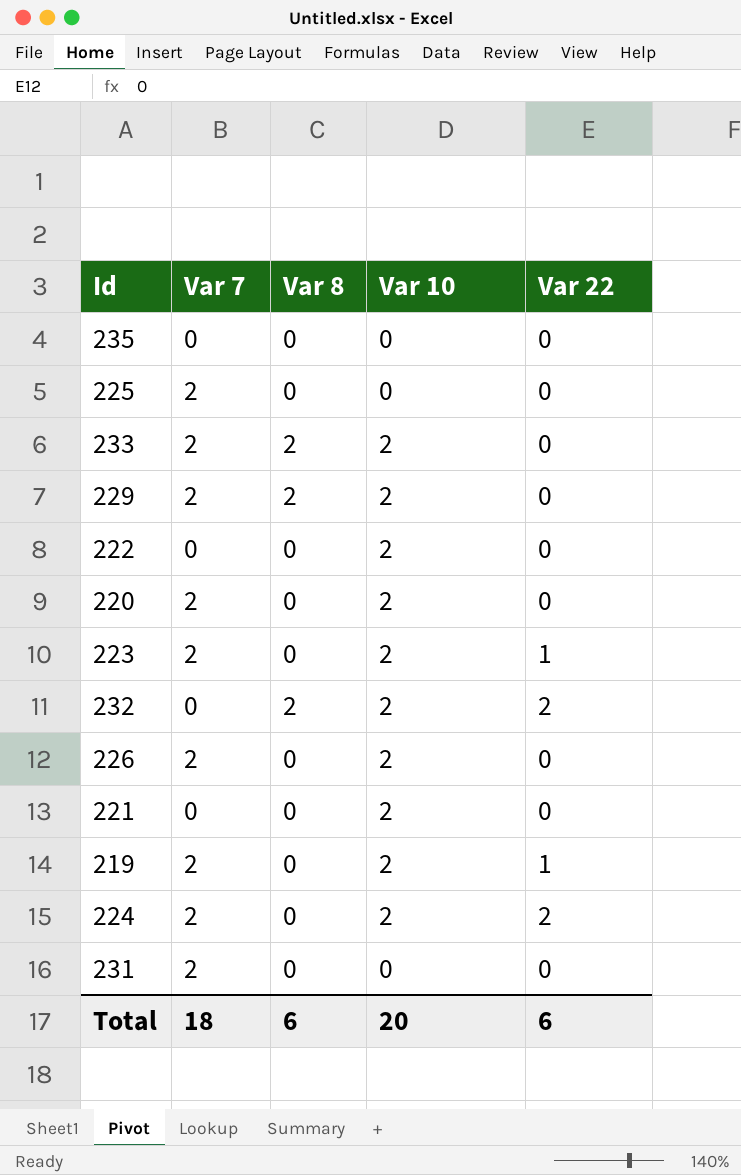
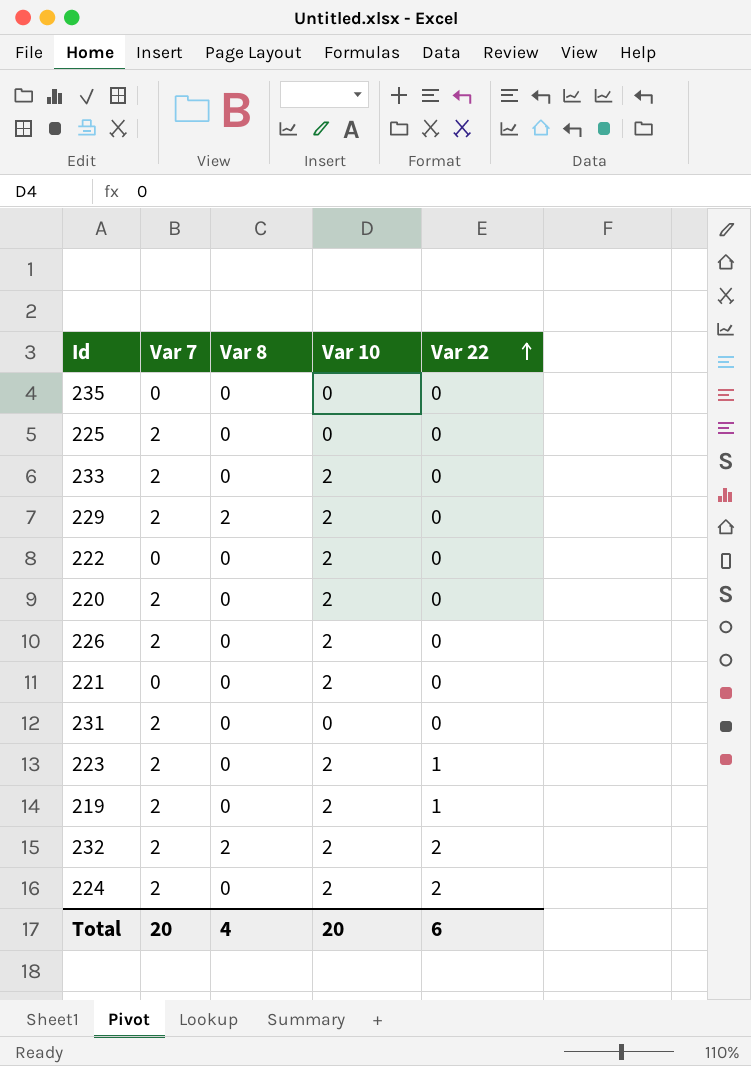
row order: none -> Var 22 ascending
233 | Var 8: 2 -> 0
232 | Var 7: 0 -> 2
Total | Var 7: 18 -> 20
Total | Var 8: 6 -> 4

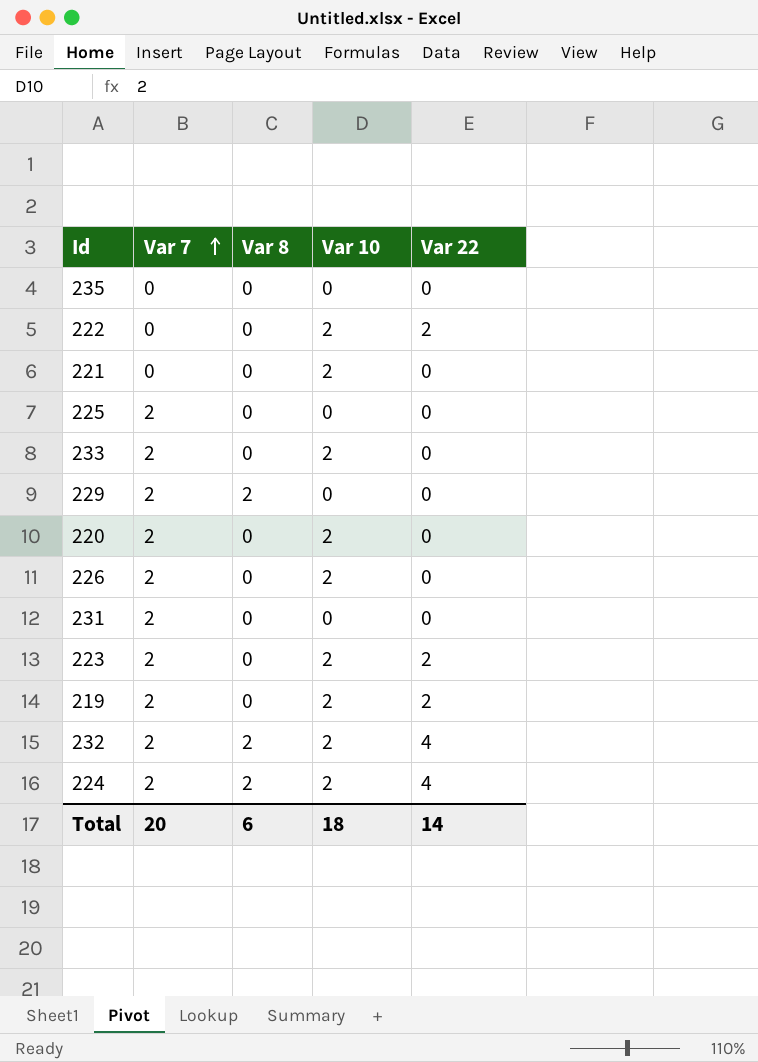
row order: Var 22 ascending -> Var 7 ascending
222 | Var 22: 0 -> 2
229 | Var 10: 2 -> 0
223 | Var 22: 1 -> 2
219 | Var 22: 1 -> 2
232 | Var 22: 2 -> 4
224 | Var 8: 0 -> 2
224 | Var 22: 2 -> 4
Total | Var 8: 4 -> 6
Total | Var 10: 20 -> 18
Total | Var 22: 6 -> 14

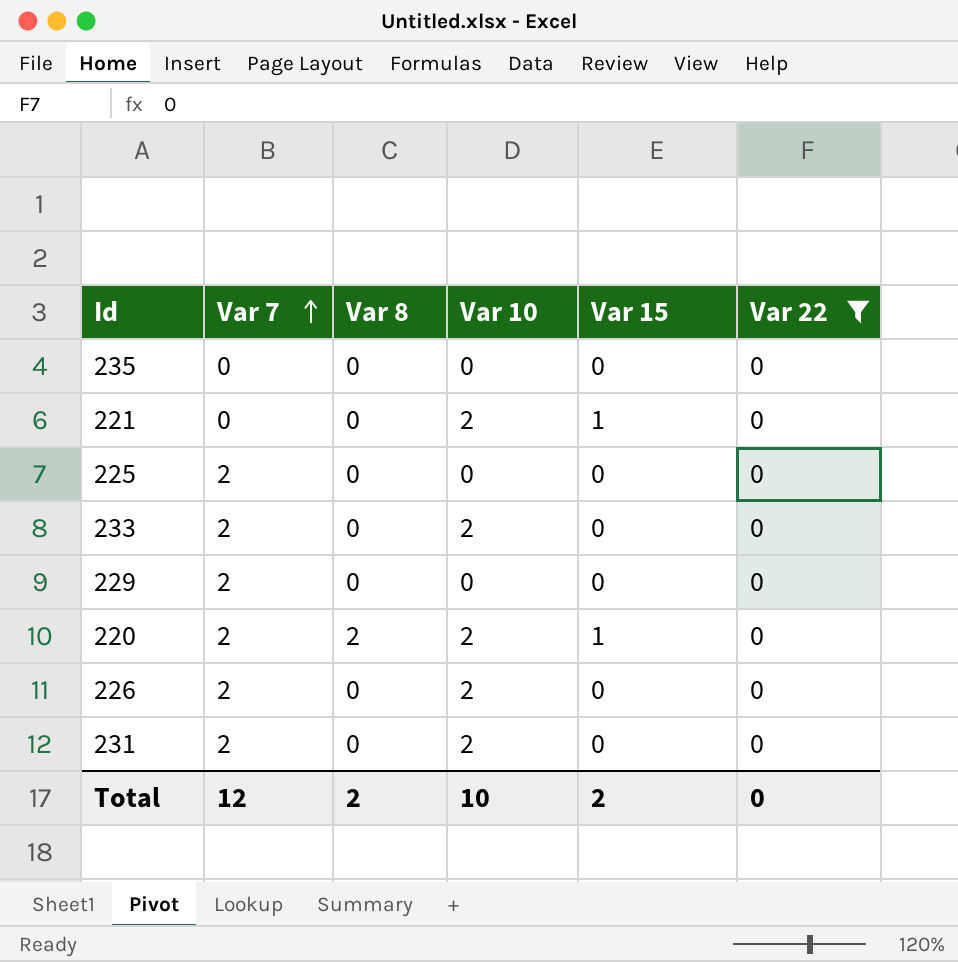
filter: none -> Var 22 = 0
column Var 15 | position: none -> 5
229 | Var 8: 2 -> 0
220 | Var 8: 0 -> 2
231 | Var 10: 0 -> 2
Total | Var 7: 20 -> 12
Total | Var 8: 6 -> 2
Total | Var 10: 18 -> 10
Total | Var 22: 14 -> 0

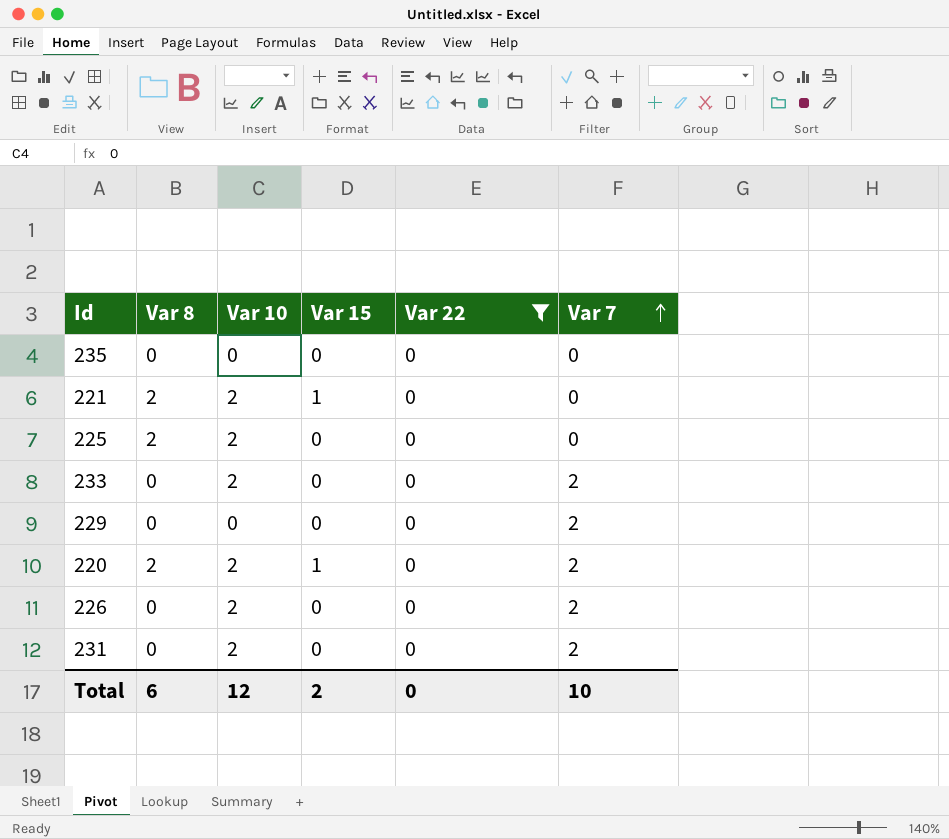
column Var 7 | position: 2 -> 6
221 | Var 8: 0 -> 2
225 | Var 8: 0 -> 2
225 | Var 10: 0 -> 2
225 | Var 7: 2 -> 0
Total | Var 8: 2 -> 6
Total | Var 10: 10 -> 12
Total | Var 7: 12 -> 10

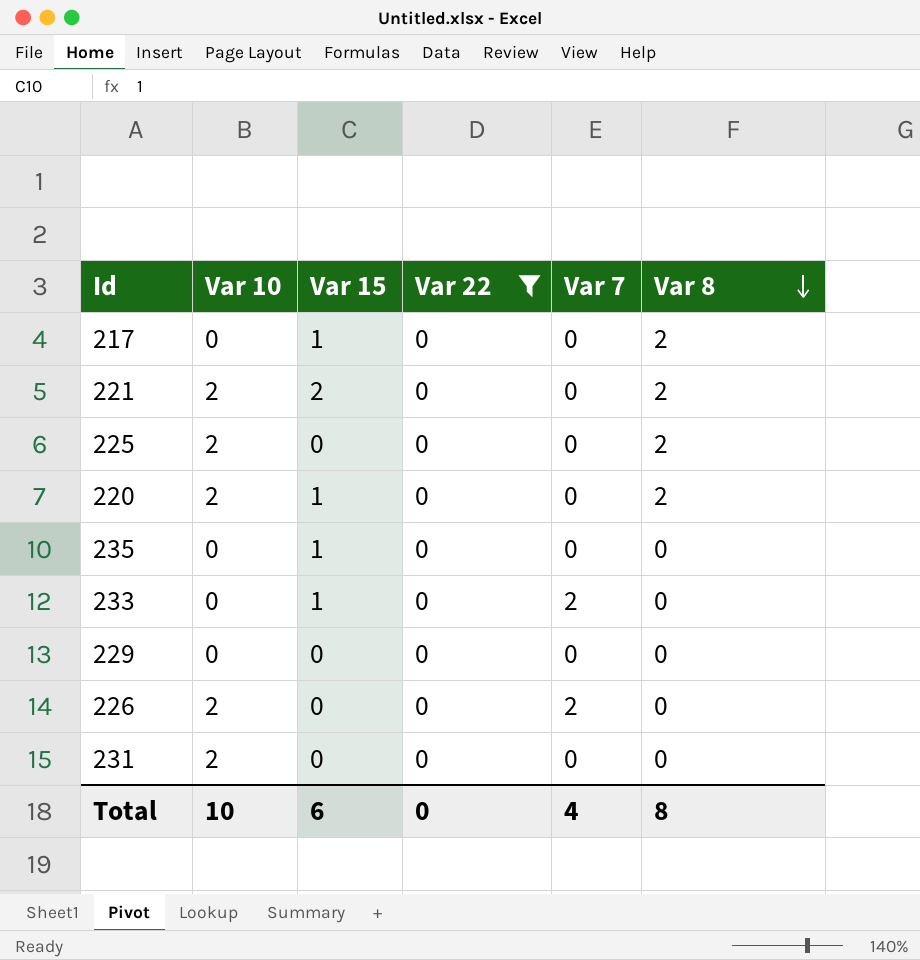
row order: Var 7 ascending -> Var 8 descending
column Var 8 | position: 2 -> 6
row 217: none -> 0 | 1 | 0 | 0 | 2
221 | Var 15: 1 -> 2
220 | Var 7: 2 -> 0
235 | Var 15: 0 -> 1
233 | Var 10: 2 -> 0
233 | Var 15: 0 -> 1
229 | Var 7: 2 -> 0
231 | Var 7: 2 -> 0
Total | Var 10: 12 -> 10
Total | Var 15: 2 -> 6
Total | Var 7: 10 -> 4
Total | Var 8: 6 -> 8

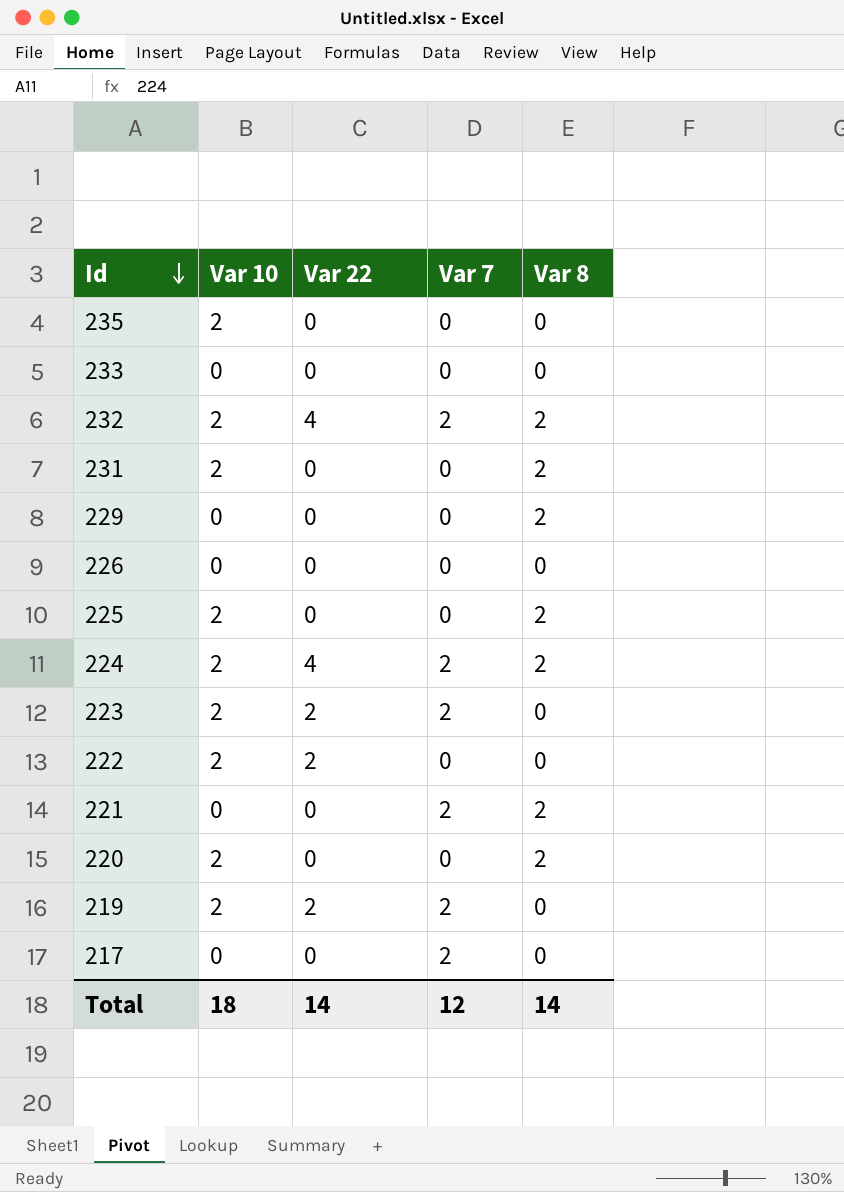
filter: Var 22 = 0 -> none
row order: Var 8 descending -> Id descending
column Var 15 | position: 3 -> none
235 | Var 10: 0 -> 2
233 | Var 7: 2 -> 0
231 | Var 8: 0 -> 2
229 | Var 8: 0 -> 2
226 | Var 10: 2 -> 0
226 | Var 7: 2 -> 0
221 | Var 10: 2 -> 0
221 | Var 7: 0 -> 2
217 | Var 7: 0 -> 2
217 | Var 8: 2 -> 0
Total | Var 10: 10 -> 18
Total | Var 22: 0 -> 14
Total | Var 7: 4 -> 12
Total | Var 8: 8 -> 14

